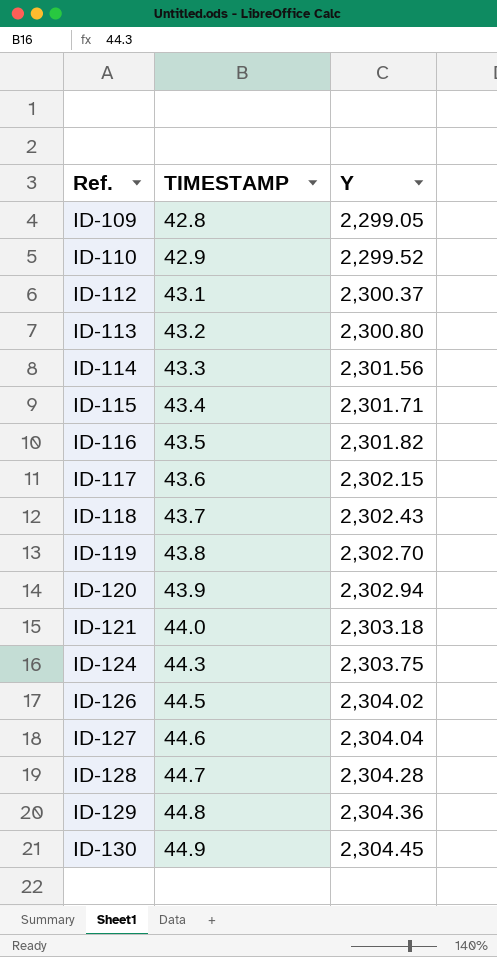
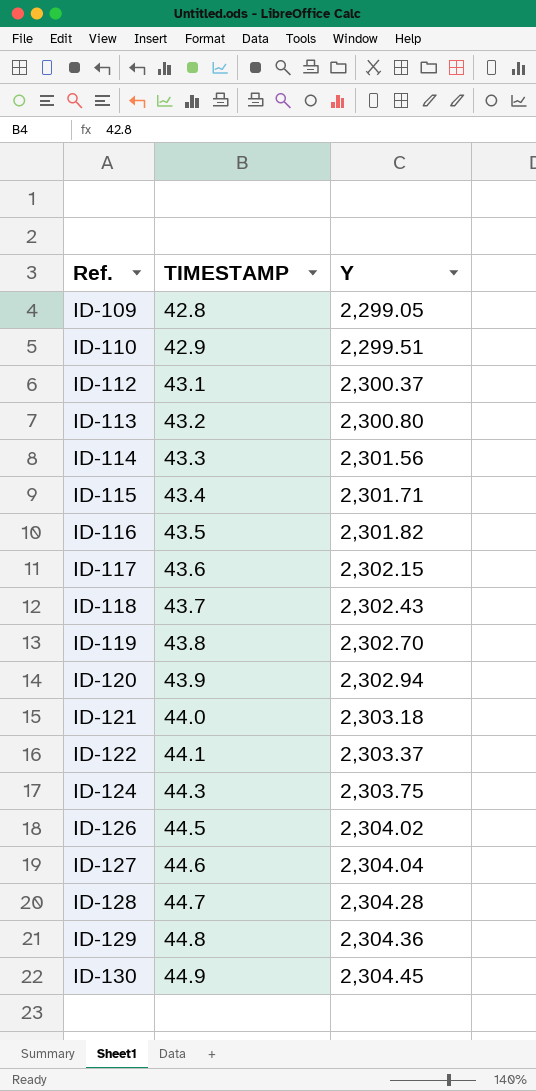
ID-110 | Y: 2,299.52 -> 2,299.51
row ID-122: none -> 44.1 | 2,303.37

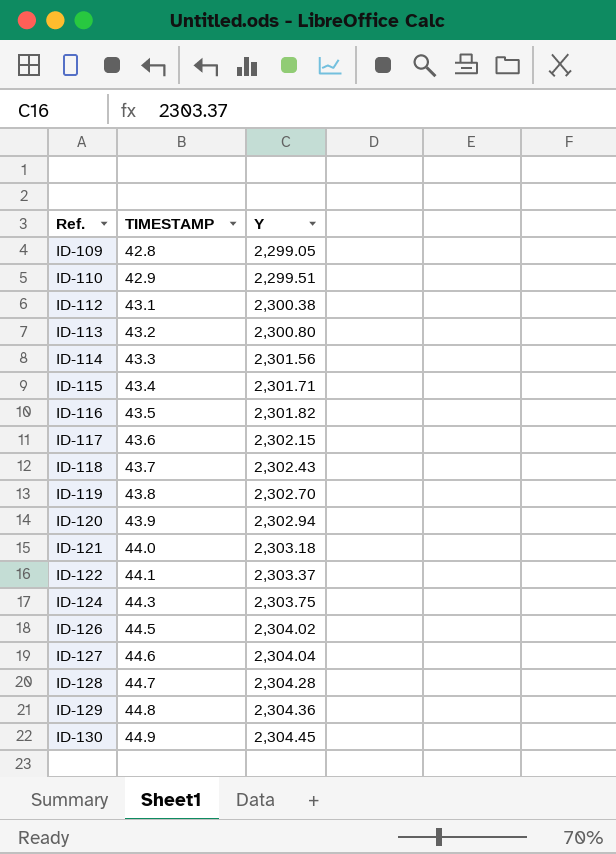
ID-112 | Y: 2,300.37 -> 2,300.38

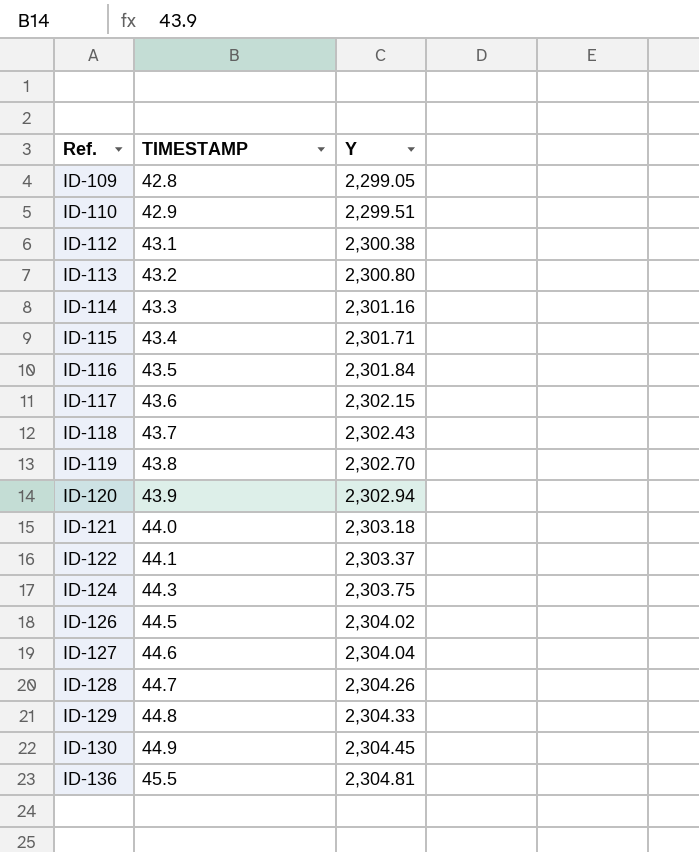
ID-114 | Y: 2,301.56 -> 2,301.16
ID-116 | Y: 2,301.82 -> 2,301.84
ID-128 | Y: 2,304.28 -> 2,304.26
ID-129 | Y: 2,304.36 -> 2,304.33
row ID-136: none -> 45.5 | 2,304.81

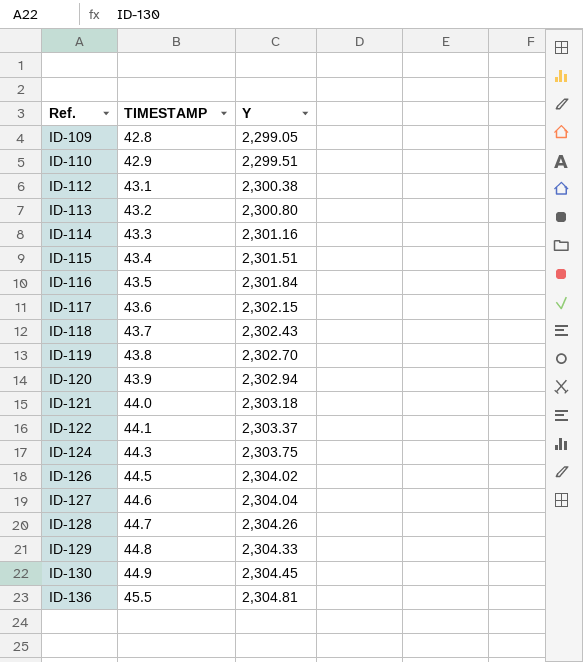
ID-115 | Y: 2,301.71 -> 2,301.51

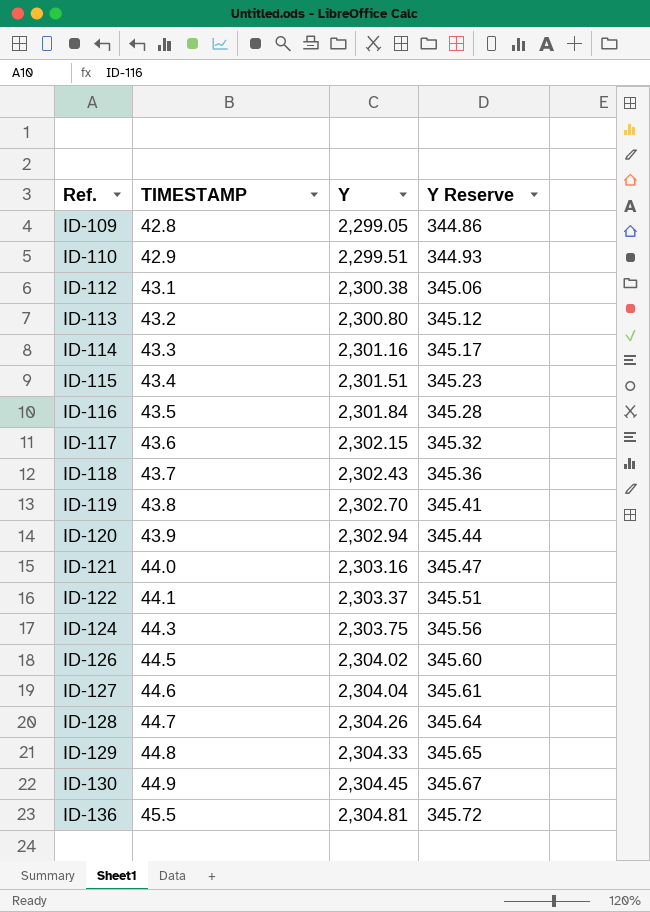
column Y Reserve | formula: none -> [Y] * 0.15
ID-121 | Y: 2,303.18 -> 2,303.16

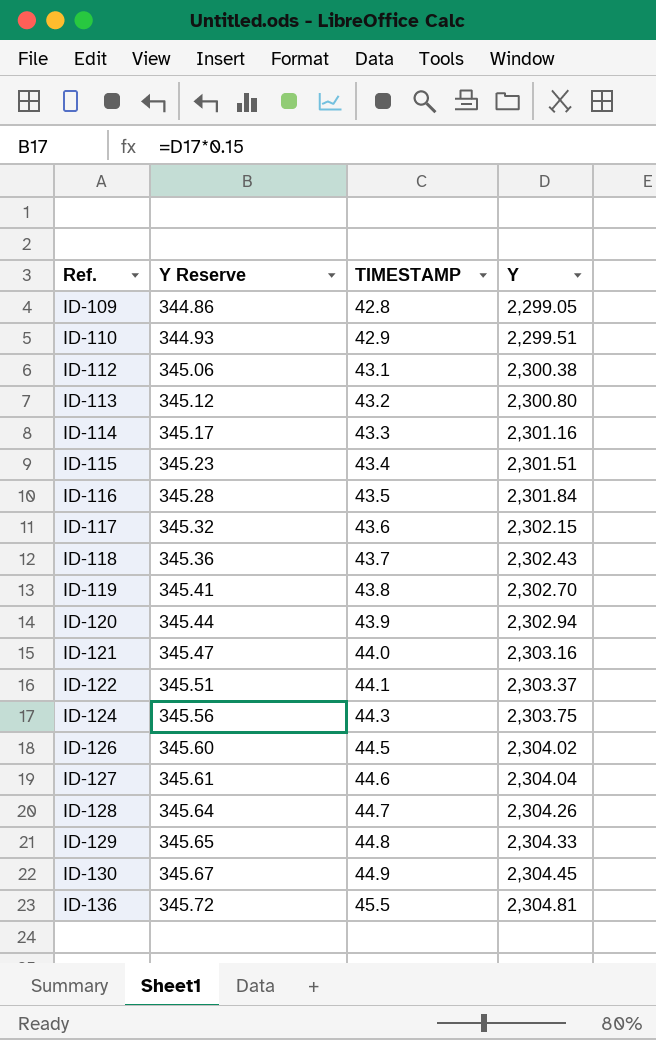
column Y Reserve | position: 4 -> 2

